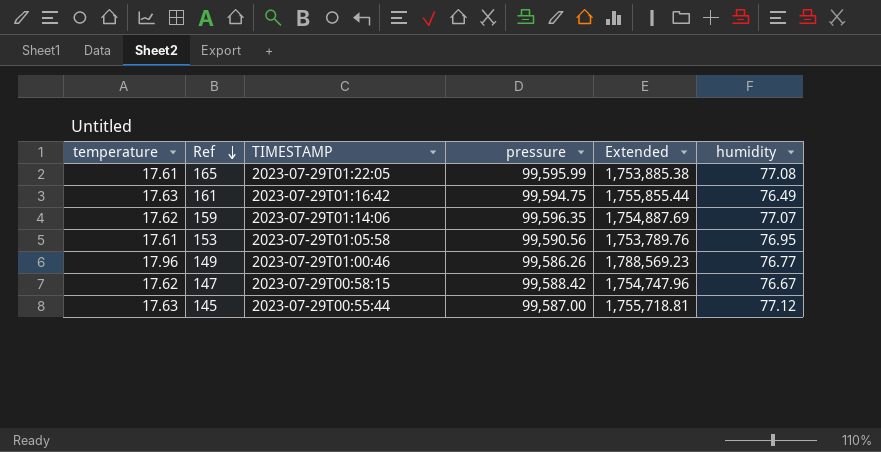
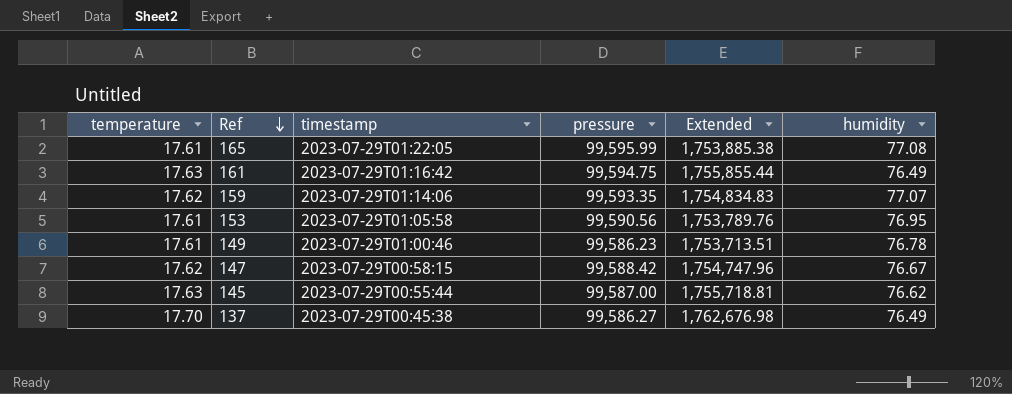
column name: TIMESTAMP -> timestamp
159 | pressure: 99,596.35 -> 99,593.35
159 | Extended: 1,754,887.69 -> 1,754,834.83
149 | temperature: 17.96 -> 17.61
149 | pressure: 99,586.26 -> 99,586.23
149 | Extended: 1,788,569.23 -> 1,753,713.51
149 | humidity: 76.77 -> 76.78
145 | humidity: 77.12 -> 76.62
row 137: none -> 17.70 | 2023-07-29T00:45:38 | 99,586.27 | 1,762,676.98 | 76.49

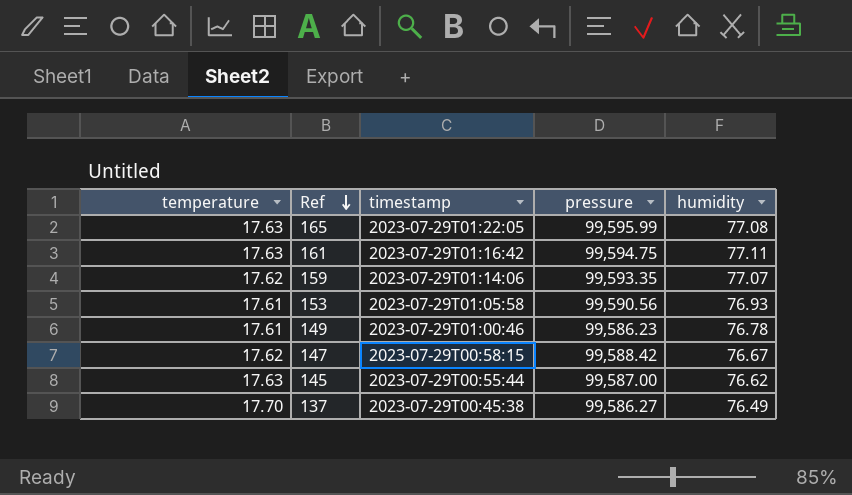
column Extended | formula: [temperature] * [pressure] -> none
165 | temperature: 17.61 -> 17.63
161 | humidity: 76.49 -> 77.11
153 | humidity: 76.95 -> 76.93

